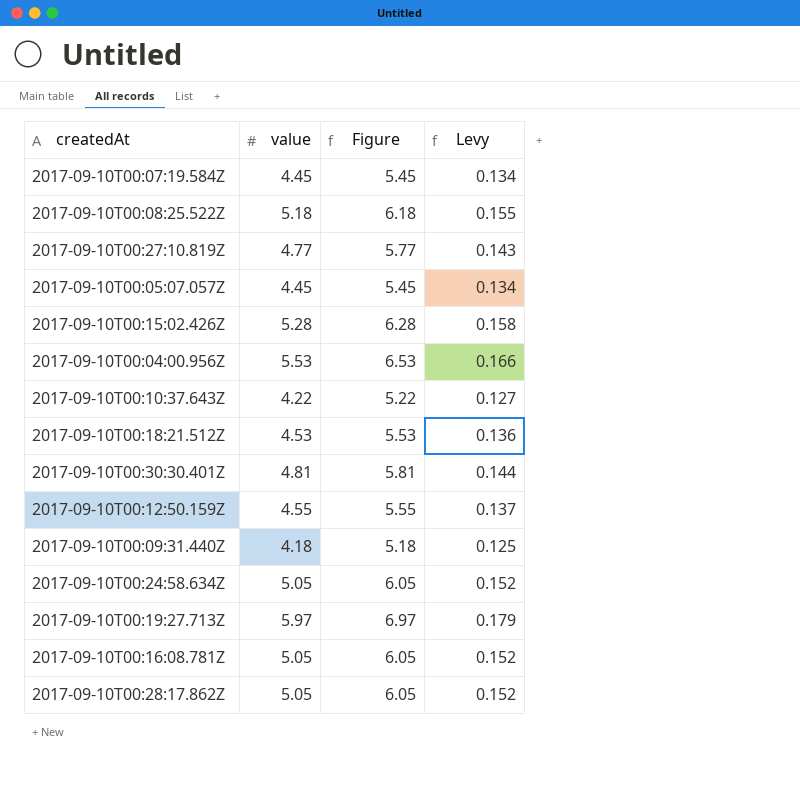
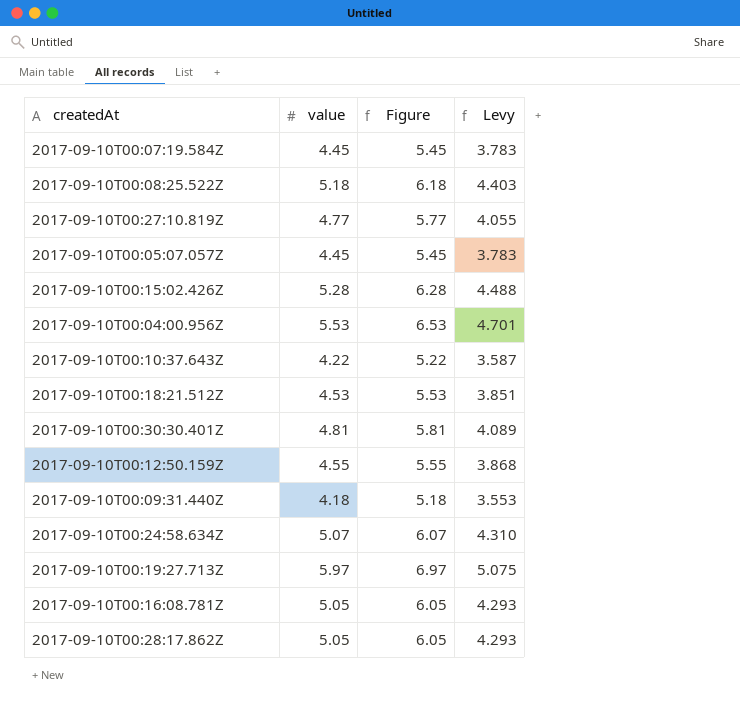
column Levy | formula: [value] * 0.03 -> [value] * 0.85
2017-09-10T00:24:58.634Z | value: 5.05 -> 5.07
2017-09-10T00:24:58.634Z | Figure: 6.05 -> 6.07

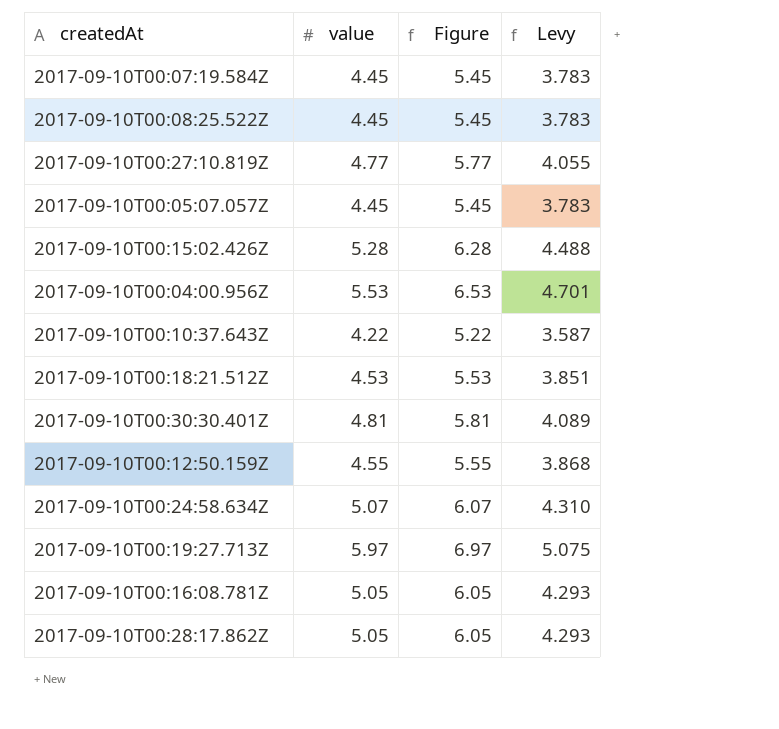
row 2017-09-10T00:09:31.440Z: 4.18 | 5.18 | 3.553 -> none
2017-09-10T00:08:25.522Z | value: 5.18 -> 4.45
2017-09-10T00:08:25.522Z | Figure: 6.18 -> 5.45
2017-09-10T00:08:25.522Z | Levy: 4.403 -> 3.783

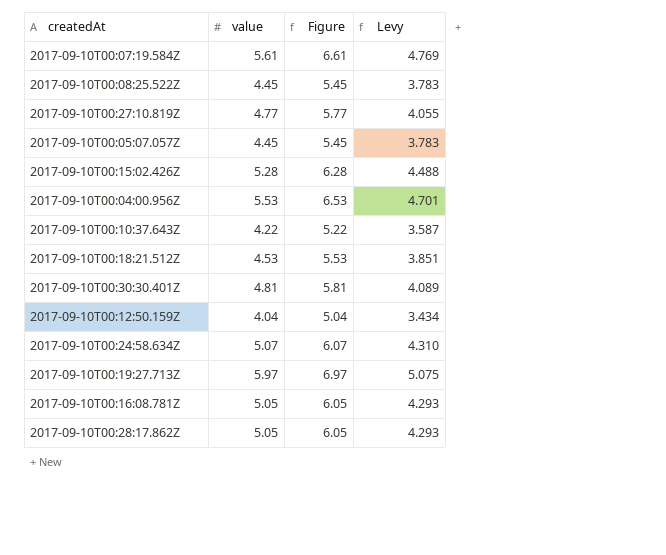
2017-09-10T00:07:19.584Z | value: 4.45 -> 5.61
2017-09-10T00:07:19.584Z | Figure: 5.45 -> 6.61
2017-09-10T00:07:19.584Z | Levy: 3.783 -> 4.769
2017-09-10T00:12:50.159Z | value: 4.55 -> 4.04
2017-09-10T00:12:50.159Z | Figure: 5.55 -> 5.04
2017-09-10T00:12:50.159Z | Levy: 3.868 -> 3.434

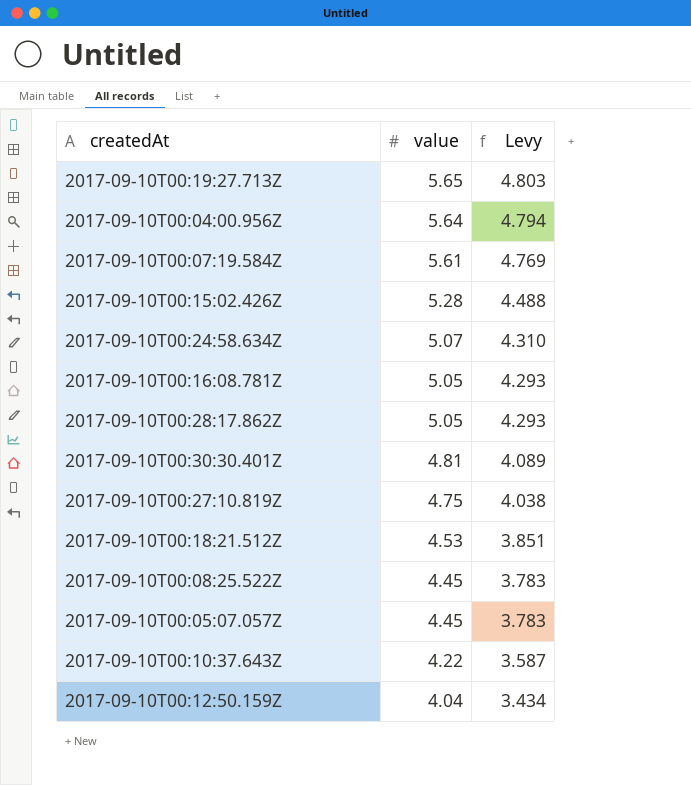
row order: none -> value descending
column Figure | formula: [value] + 1 -> none
2017-09-10T00:19:27.713Z | value: 5.97 -> 5.65
2017-09-10T00:19:27.713Z | Levy: 5.075 -> 4.803
2017-09-10T00:04:00.956Z | value: 5.53 -> 5.64
2017-09-10T00:04:00.956Z | Levy: 4.701 -> 4.794
2017-09-10T00:27:10.819Z | value: 4.77 -> 4.75
2017-09-10T00:27:10.819Z | Levy: 4.055 -> 4.038

